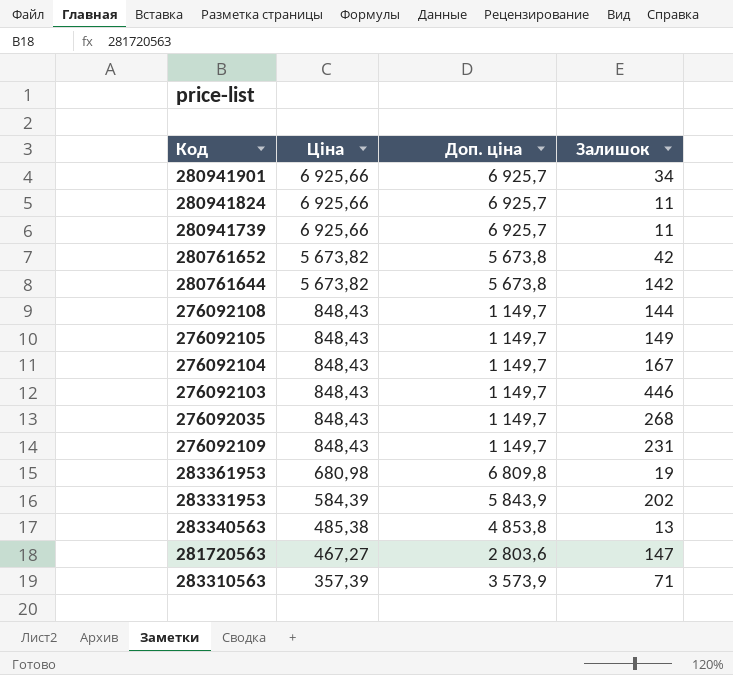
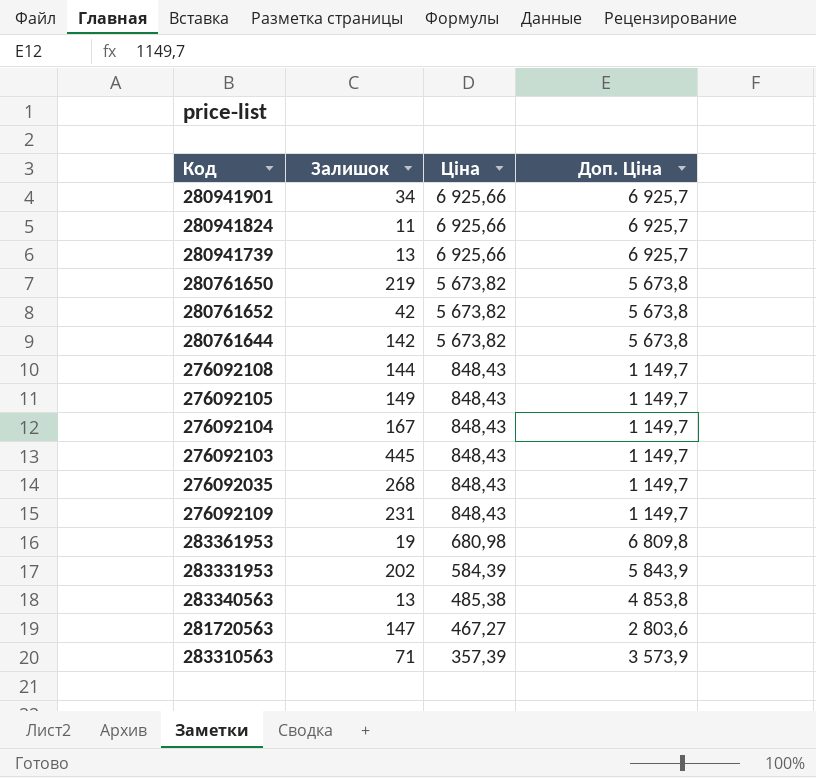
column Залишок | position: 4 -> 2
column name: Доп. ціна -> Доп. Ціна
280941739 | Залишок: 11 -> 13
row 280761650: none -> 219 | 5 673,82 | 5 673,8
276092103 | Залишок: 446 -> 445

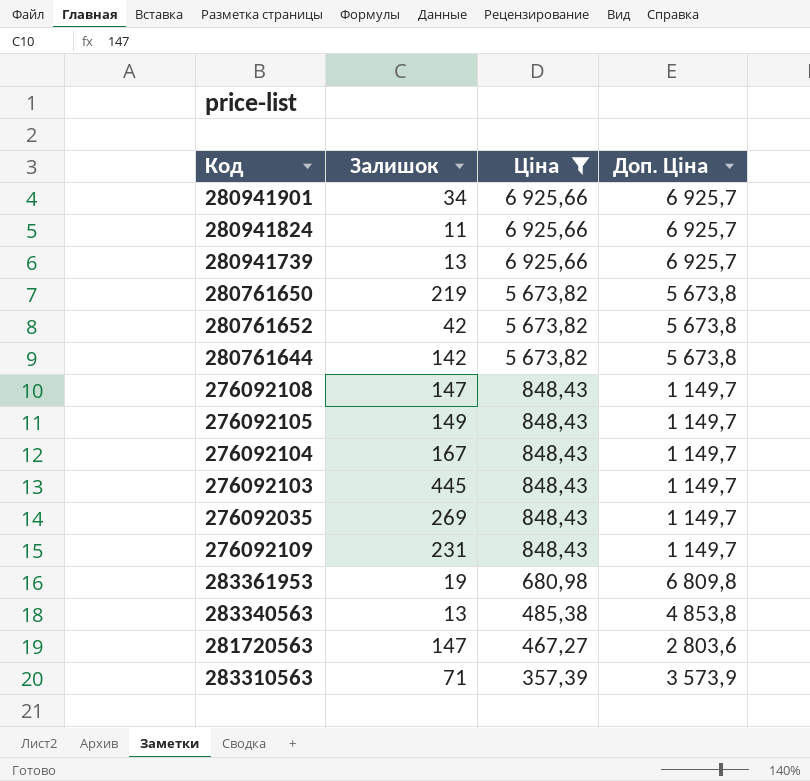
filter: none -> Ціна != 584,39
276092108 | Залишок: 144 -> 147
276092035 | Залишок: 268 -> 269

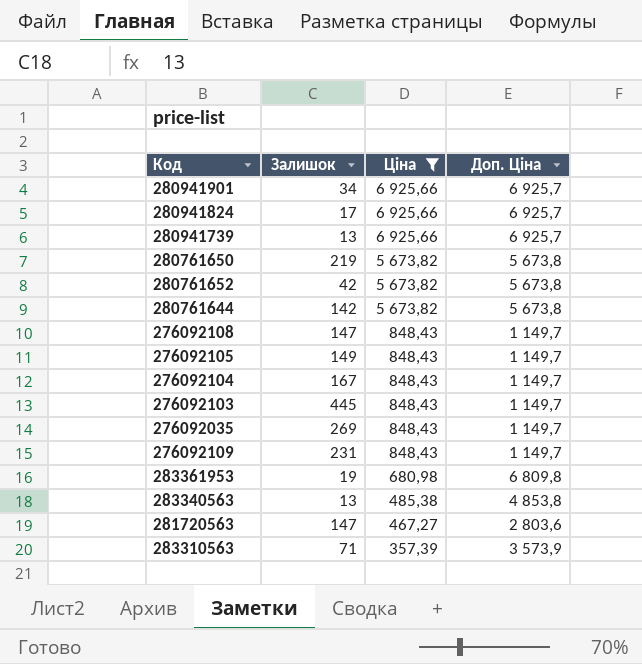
280941824 | Залишок: 11 -> 17

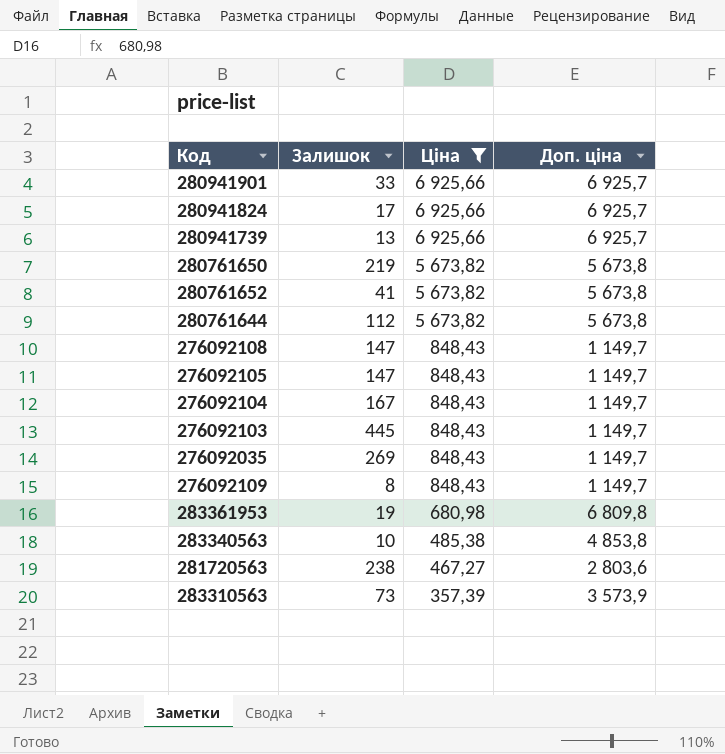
column name: Доп. Ціна -> Доп. ціна
280941901 | Залишок: 34 -> 33
280761652 | Залишок: 42 -> 41
280761644 | Залишок: 142 -> 112
276092105 | Залишок: 149 -> 147
276092109 | Залишок: 231 -> 8
283340563 | Залишок: 13 -> 10
281720563 | Залишок: 147 -> 238
283310563 | Залишок: 71 -> 73

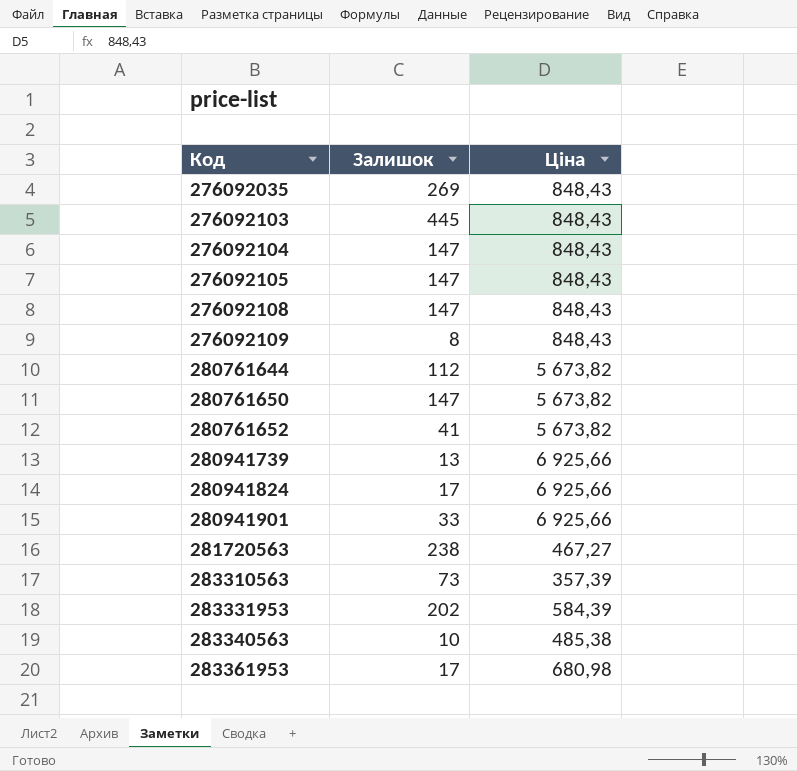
filter: Ціна != 584,39 -> none
row order: Ціна descending -> Код ascending
column Доп. ціна | position: 4 -> none
276092104 | Залишок: 167 -> 147
280761650 | Залишок: 219 -> 147
283361953 | Залишок: 19 -> 17

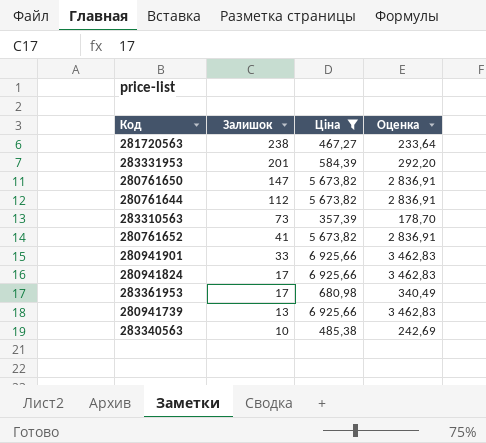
filter: none -> Ціна != 848,43
row order: Код ascending -> Залишок descending
column Оценка | formula: none -> [Ціна] * 0,5
283331953 | Залишок: 202 -> 201

